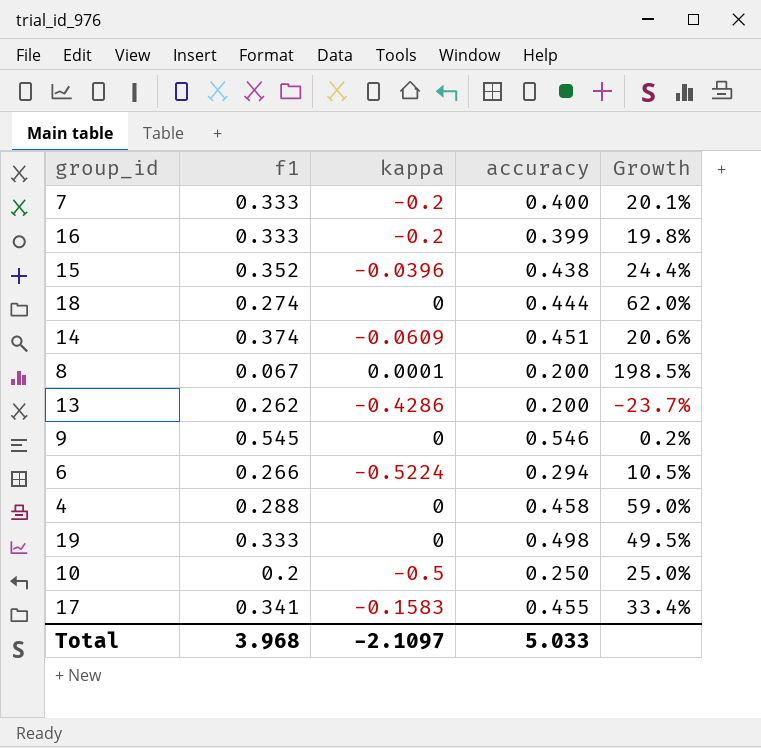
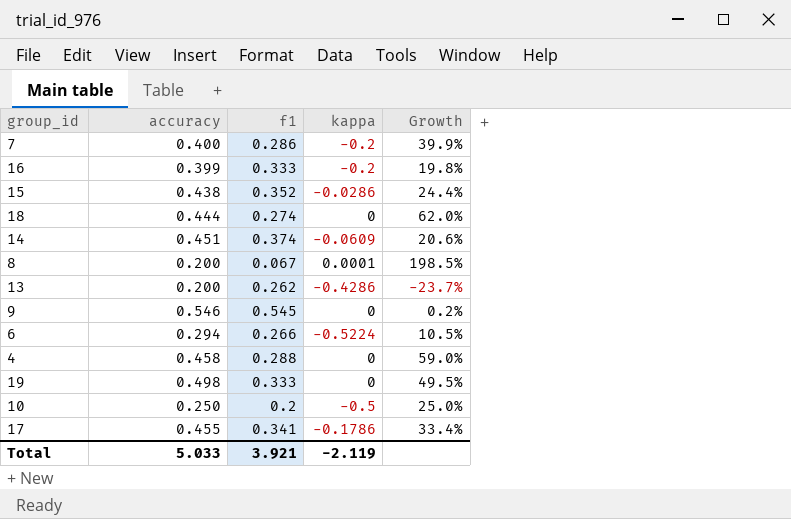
column accuracy | position: 4 -> 2
7 | f1: 0.333 -> 0.286
7 | Growth: 20.1% -> 39.9%
15 | kappa: -0.0396 -> -0.0286
17 | kappa: -0.1583 -> -0.1786
Total | f1: 3.968 -> 3.921
Total | kappa: -2.1097 -> -2.119

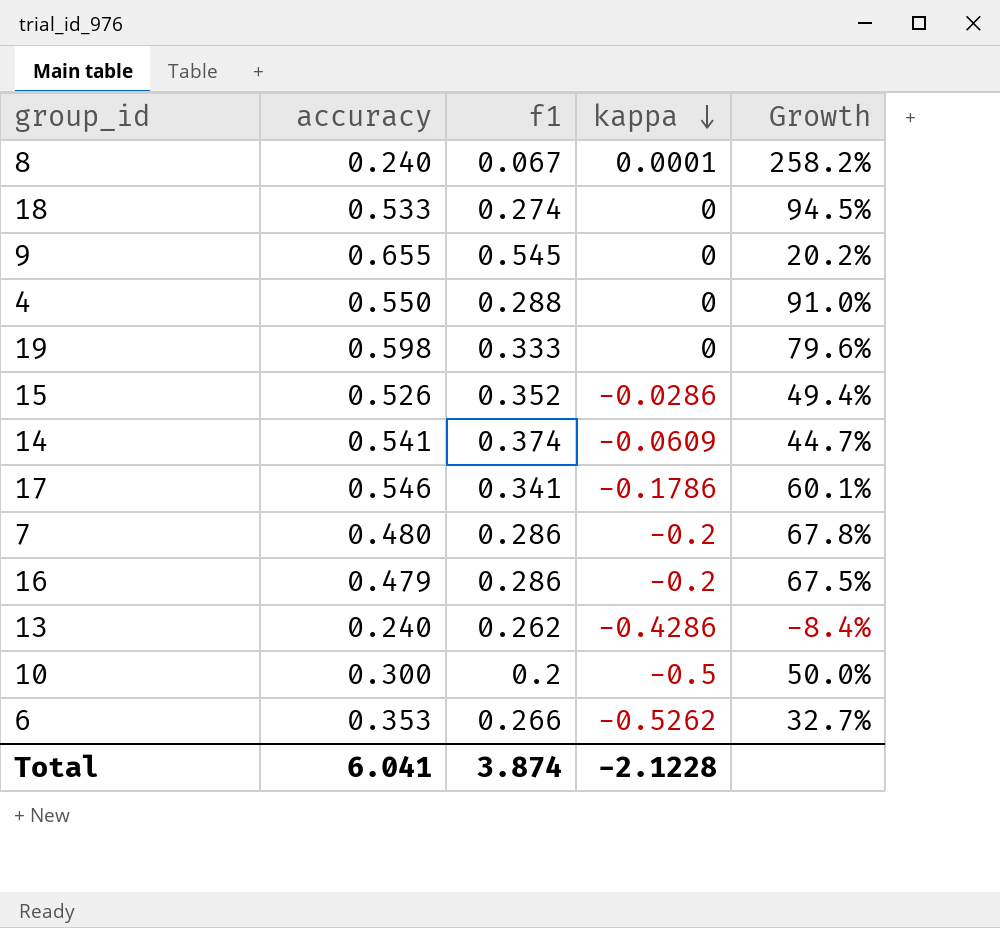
row order: none -> kappa descending
8 | accuracy: 0.200 -> 0.240
8 | Growth: 198.5% -> 258.2%
18 | accuracy: 0.444 -> 0.533
18 | Growth: 62.0% -> 94.5%
9 | accuracy: 0.546 -> 0.655
9 | Growth: 0.2% -> 20.2%
4 | accuracy: 0.458 -> 0.550
4 | Growth: 59.0% -> 91.0%
19 | accuracy: 0.498 -> 0.598
19 | Growth: 49.5% -> 79.6%
15 | accuracy: 0.438 -> 0.526
15 | Growth: 24.4% -> 49.4%
14 | accuracy: 0.451 -> 0.541
14 | Growth: 20.6% -> 44.7%
17 | accuracy: 0.455 -> 0.546
17 | Growth: 33.4% -> 60.1%
7 | accuracy: 0.400 -> 0.480
7 | Growth: 39.9% -> 67.8%
16 | accuracy: 0.399 -> 0.479
16 | f1: 0.333 -> 0.286
16 | Growth: 19.8% -> 67.5%
13 | accuracy: 0.200 -> 0.240
13 | Growth: -23.7% -> -8.4%
10 | accuracy: 0.250 -> 0.300
10 | Growth: 25.0% -> 50.0%
6 | accuracy: 0.294 -> 0.353
6 | kappa: -0.5224 -> -0.5262
6 | Growth: 10.5% -> 32.7%
Total | accuracy: 5.033 -> 6.041
Total | f1: 3.921 -> 3.874
Total | kappa: -2.119 -> -2.1228

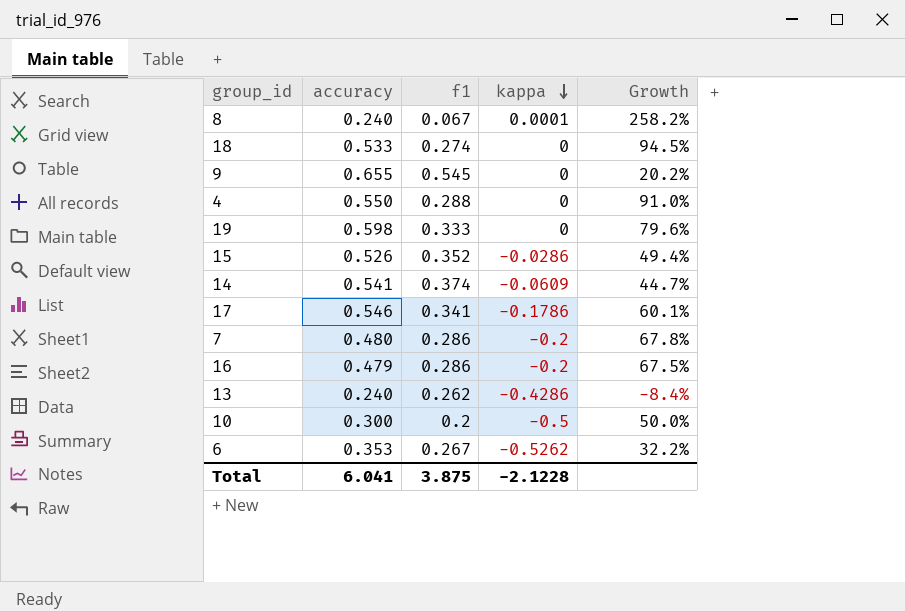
6 | f1: 0.266 -> 0.267
6 | Growth: 32.7% -> 32.2%
Total | f1: 3.874 -> 3.875

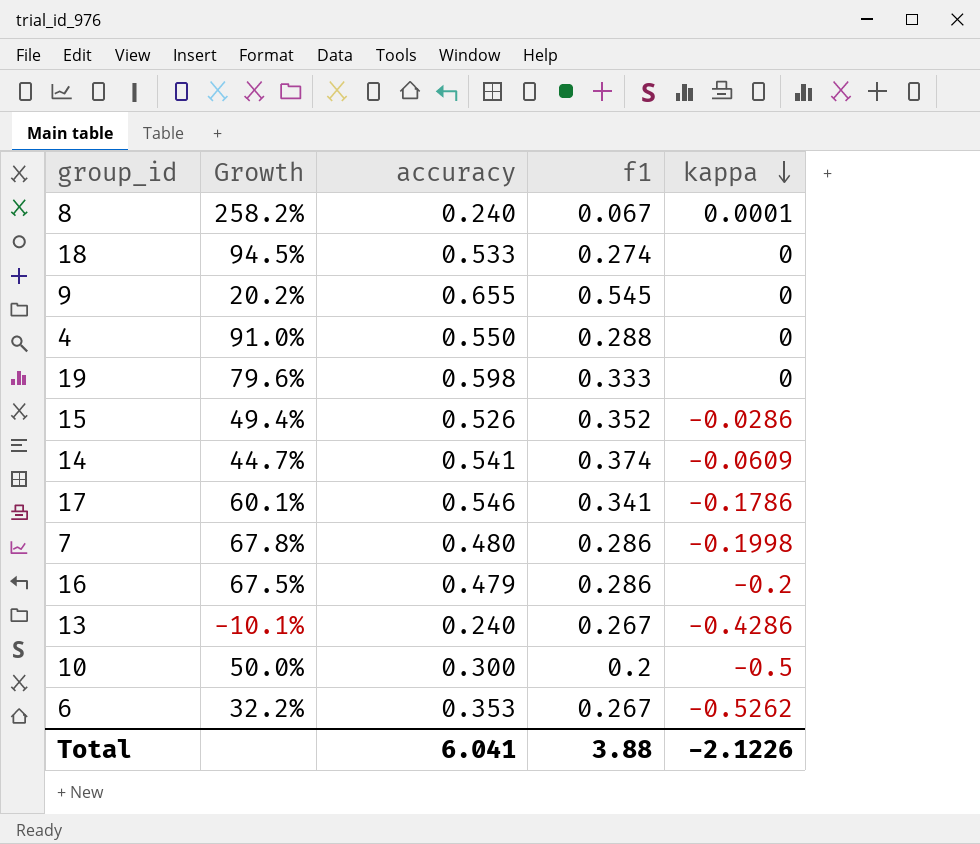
column Growth | position: 5 -> 2
7 | kappa: -0.2 -> -0.1998
13 | Growth: -8.4% -> -10.1%
13 | f1: 0.262 -> 0.267
Total | f1: 3.875 -> 3.88
Total | kappa: -2.1228 -> -2.1226

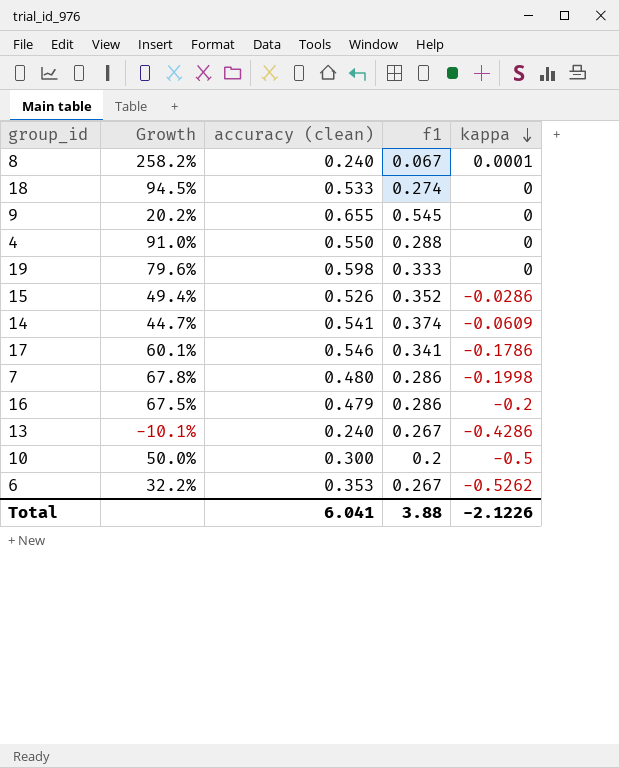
column name: accuracy -> accuracy (clean)

